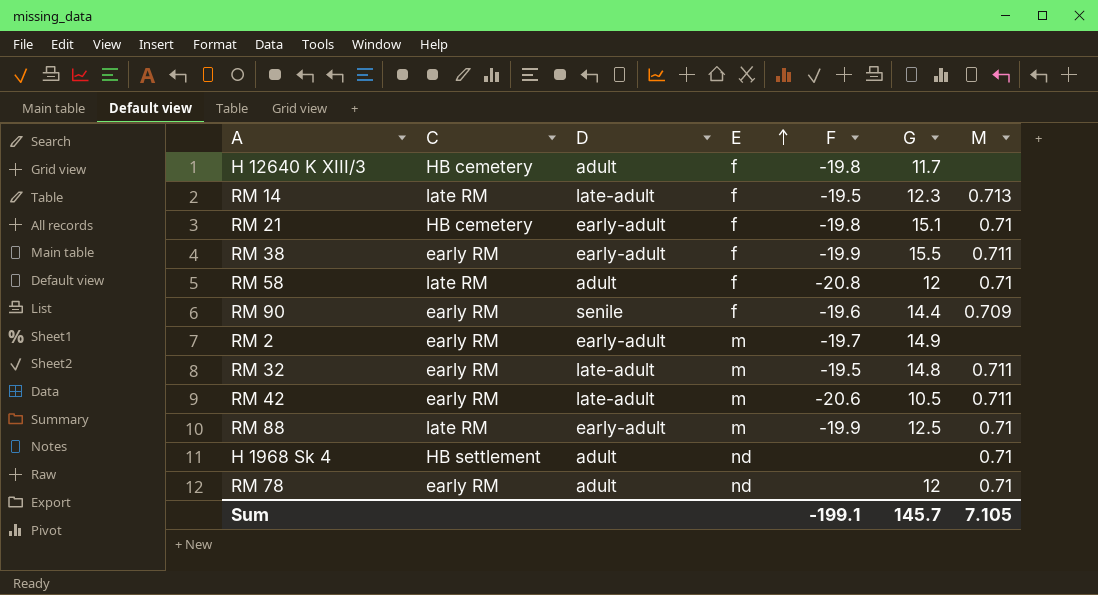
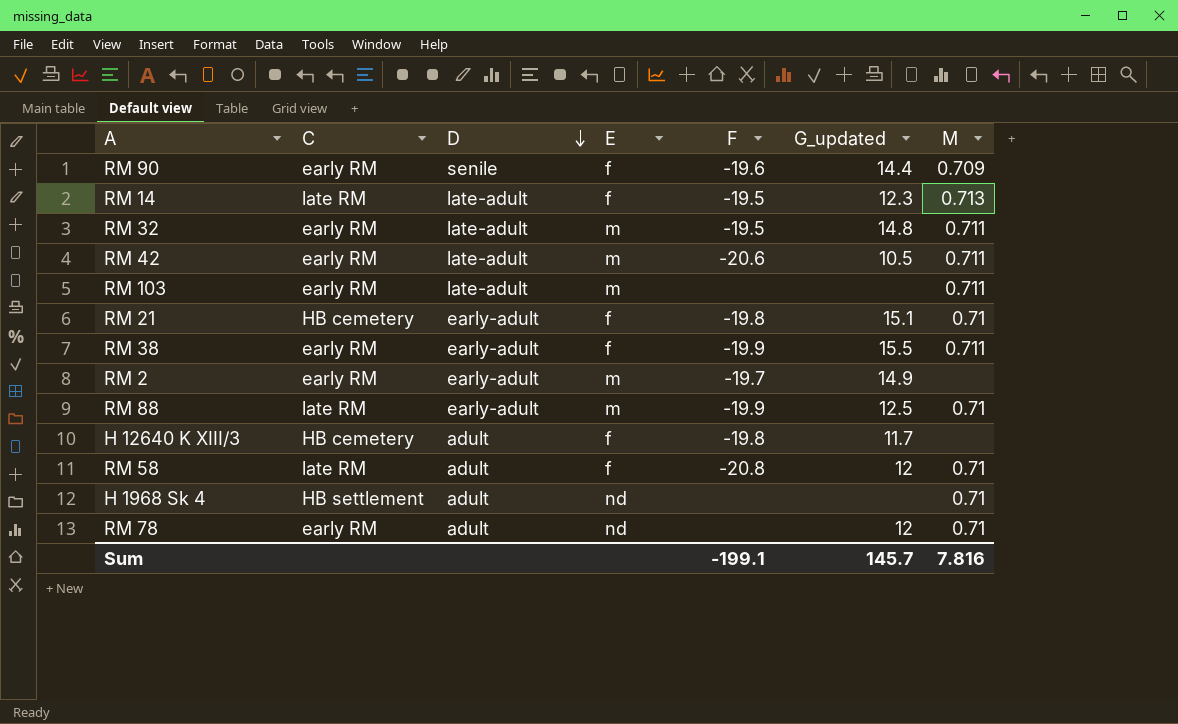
row order: E ascending -> D descending
column name: G -> G_updated
row RM 103: none -> early RM | late-adult | m | none | none | 0.711
Sum | M: 7.105 -> 7.816

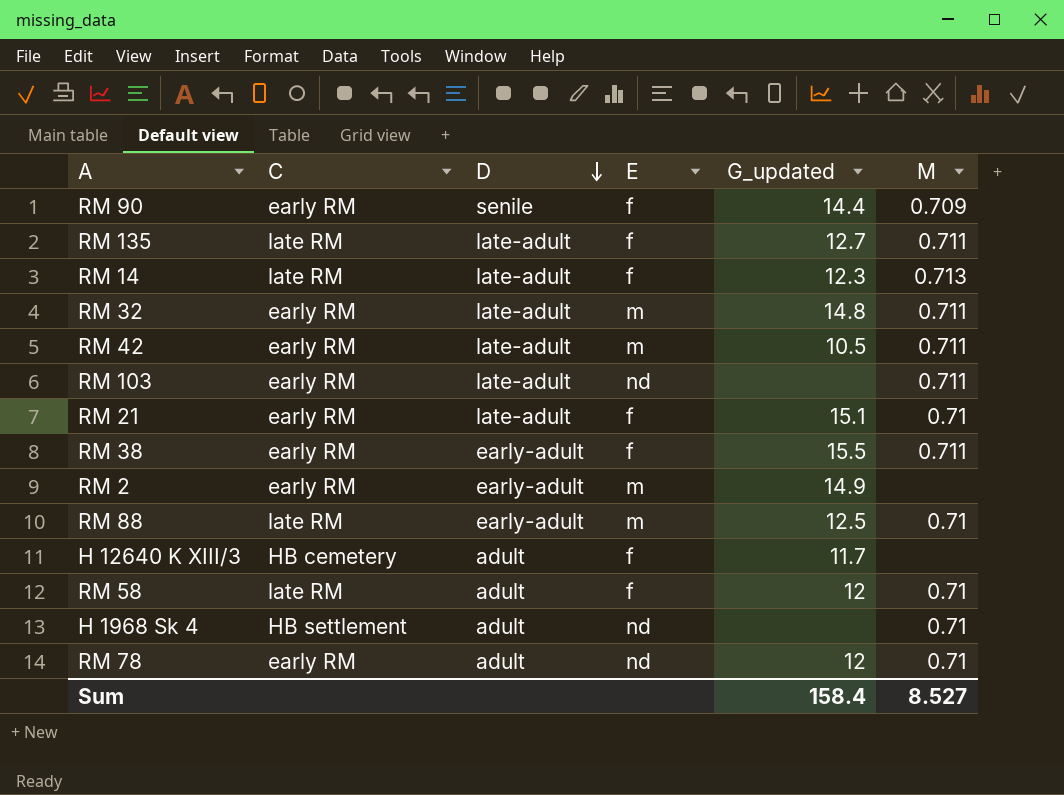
column F | position: 5 -> none
row RM 135: none -> late RM | late-adult | f | 12.7 | 0.711
RM 103 | E: m -> nd
RM 21 | C: HB cemetery -> early RM
RM 21 | D: early-adult -> late-adult
Sum | G_updated: 145.7 -> 158.4
Sum | M: 7.816 -> 8.527

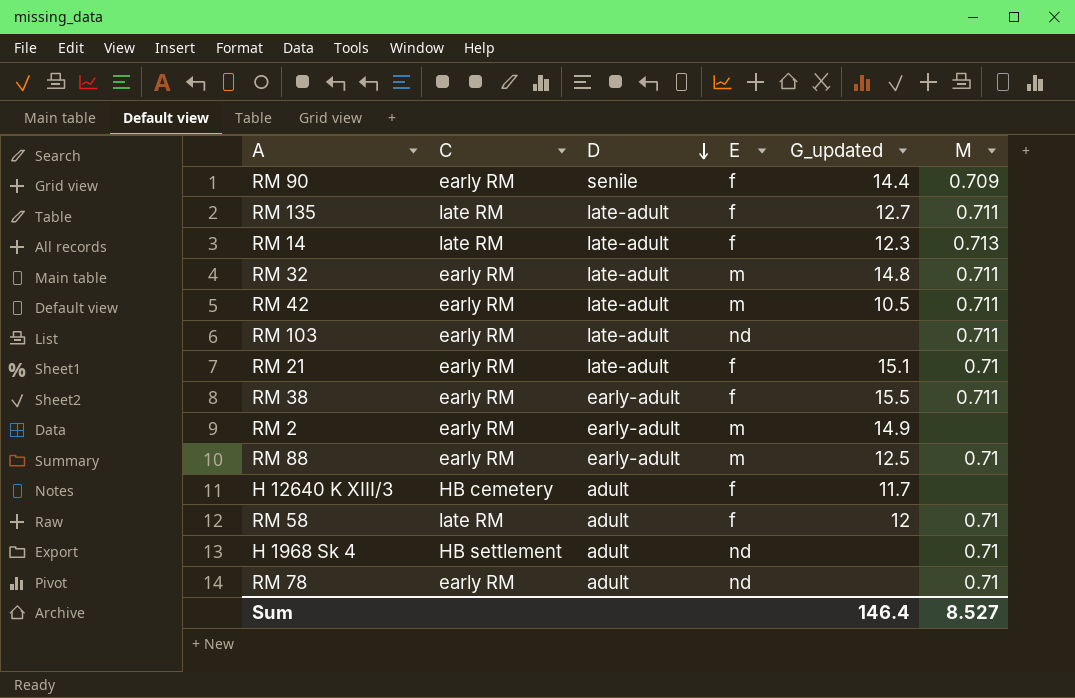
RM 88 | C: late RM -> early RM
RM 78 | G_updated: 12 -> none
Sum | G_updated: 158.4 -> 146.4

